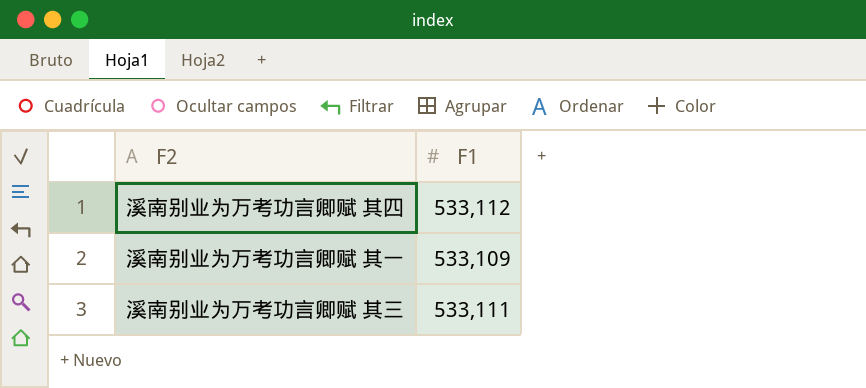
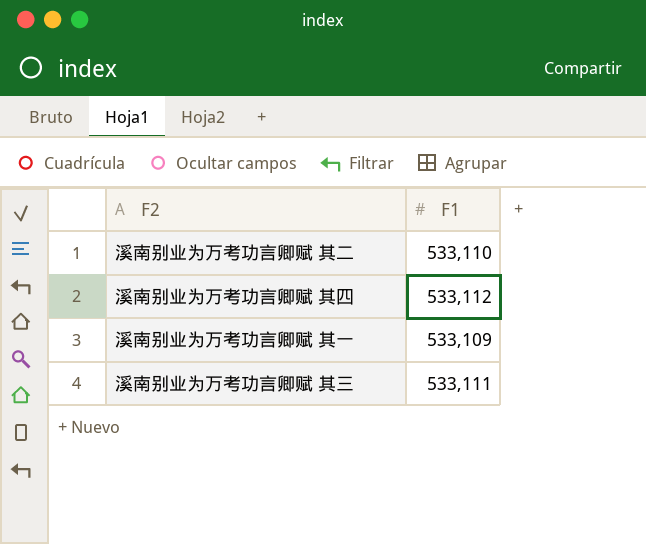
row 溪南别业为万考功言卿赋 其二: none -> 533,110

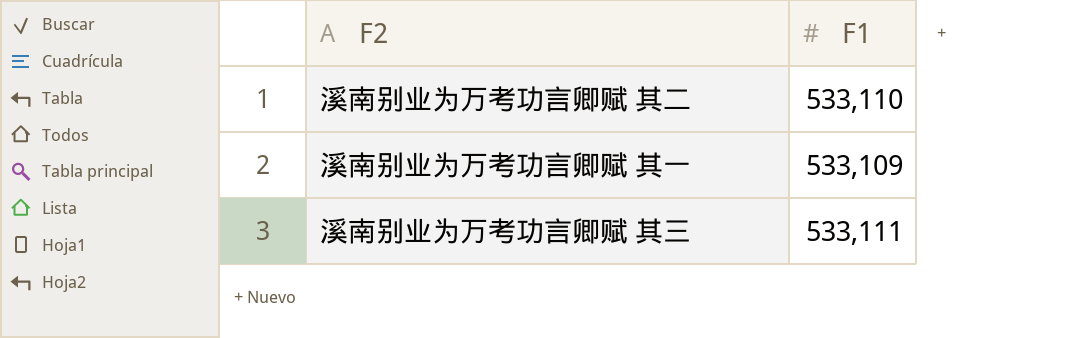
row 溪南别业为万考功言卿赋 其四: 533,112 -> none

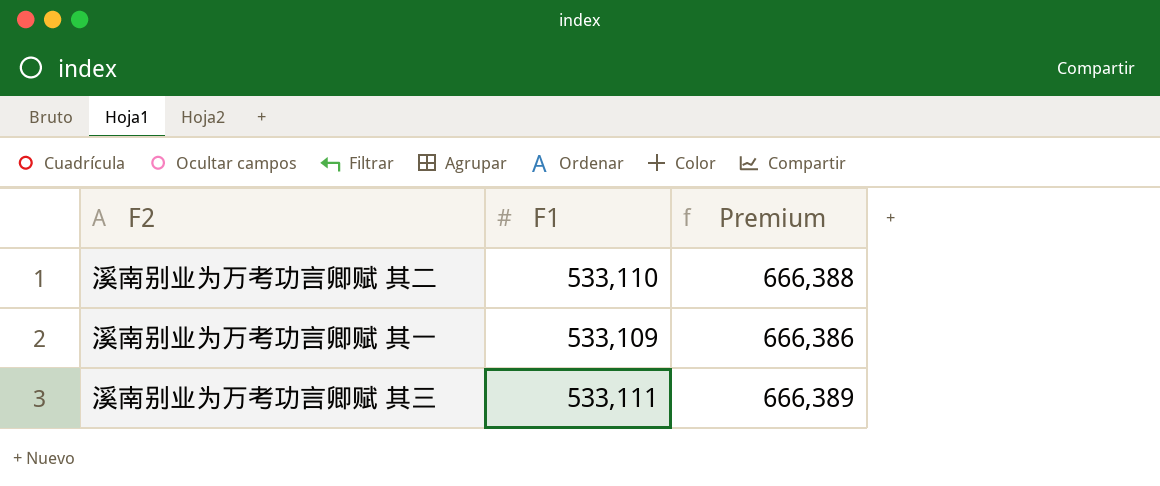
column Premium | formula: none -> [F1] * 1.25

